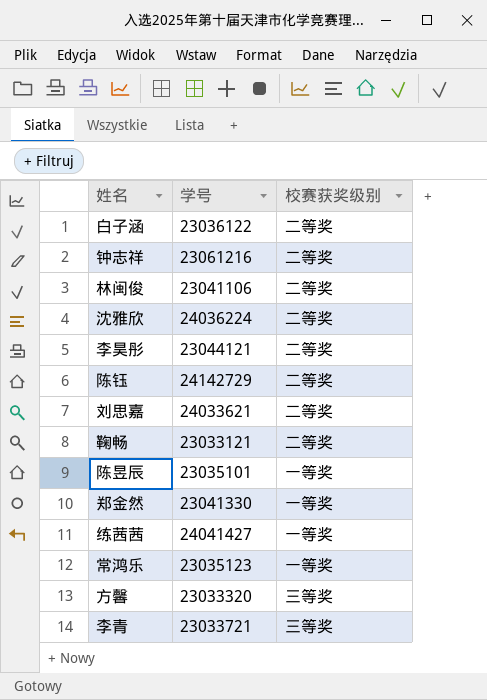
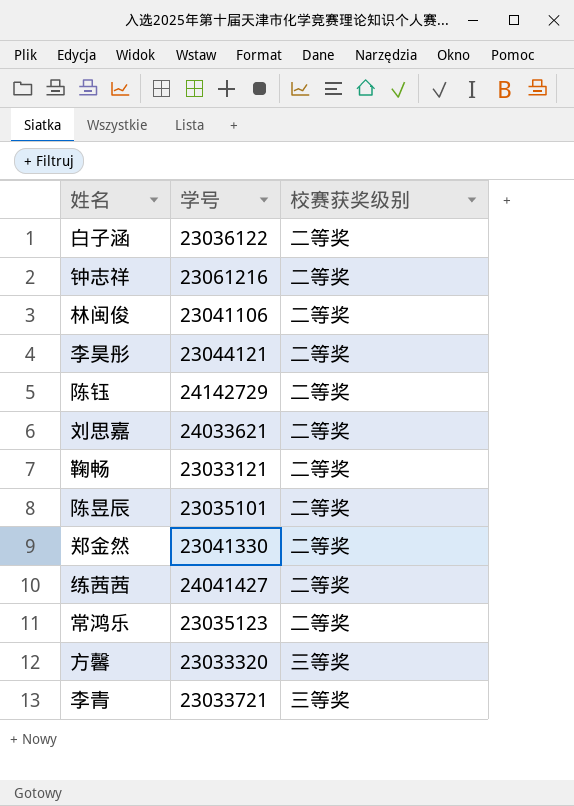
row 沈雅欣: 24036224 | 二等奖 -> none
陈昱辰 | 校赛获奖级别: 一等奖 -> 二等奖
郑金然 | 校赛获奖级别: 一等奖 -> 二等奖
练茜茜 | 校赛获奖级别: 一等奖 -> 二等奖
常鸿乐 | 校赛获奖级别: 一等奖 -> 二等奖

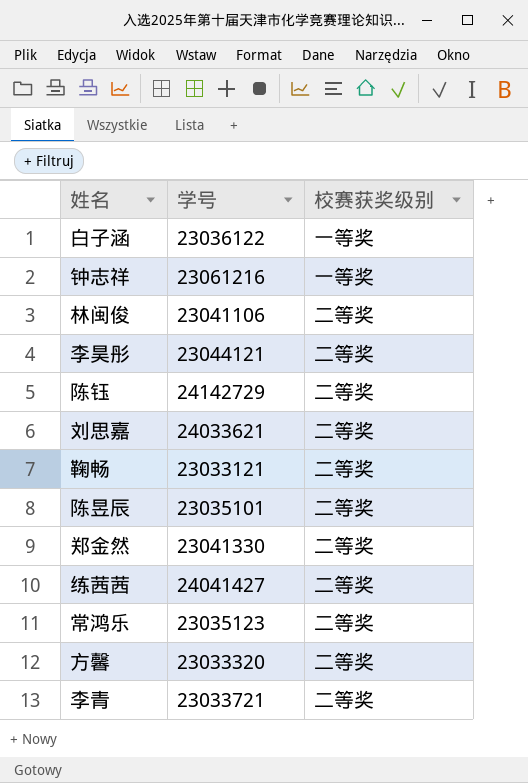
白子涵 | 校赛获奖级别: 二等奖 -> 一等奖
钟志祥 | 校赛获奖级别: 二等奖 -> 一等奖
方馨 | 校赛获奖级别: 三等奖 -> 二等奖
李青 | 校赛获奖级别: 三等奖 -> 二等奖

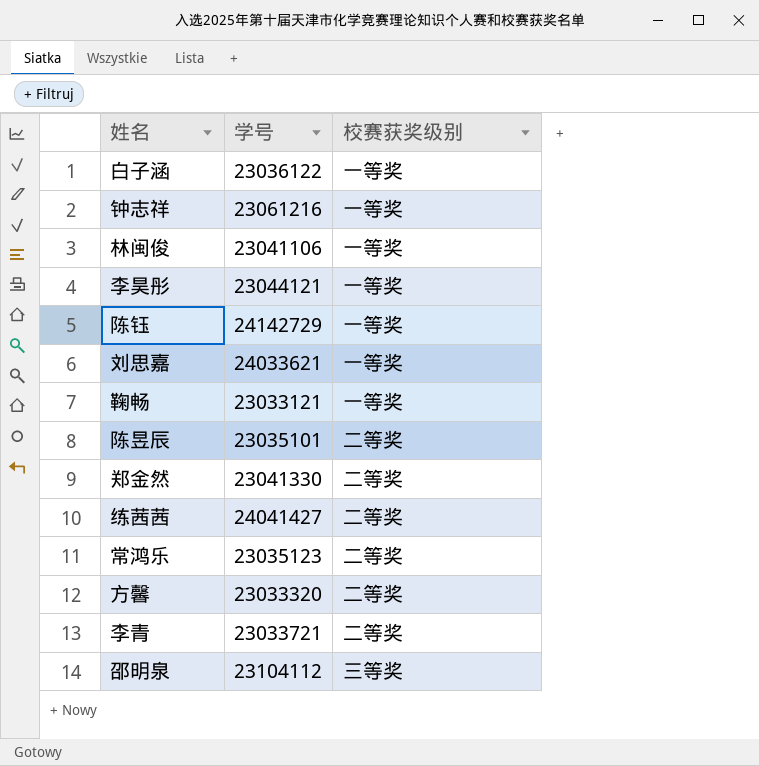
林闽俊 | 校赛获奖级别: 二等奖 -> 一等奖
李昊彤 | 校赛获奖级别: 二等奖 -> 一等奖
陈钰 | 校赛获奖级别: 二等奖 -> 一等奖
刘思嘉 | 校赛获奖级别: 二等奖 -> 一等奖
鞠畅 | 校赛获奖级别: 二等奖 -> 一等奖
row 邵明泉: none -> 23104112 | 三等奖

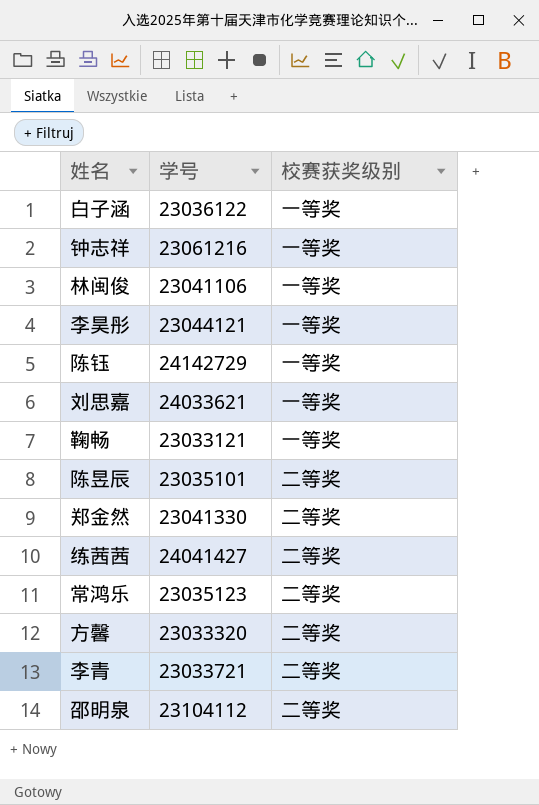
邵明泉 | 校赛获奖级别: 三等奖 -> 二等奖

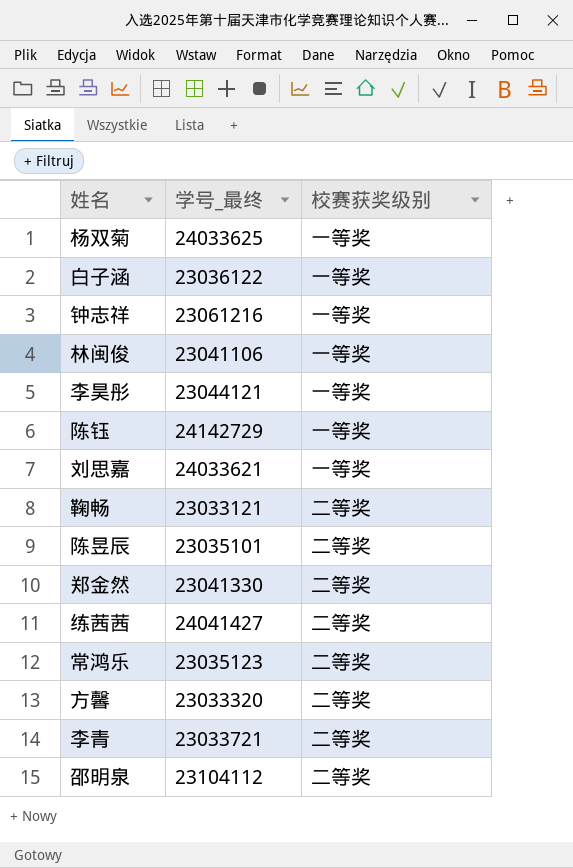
column name: 学号 -> 学号_最终
row 杨双菊: none -> 24033625 | 一等奖
鞠畅 | 校赛获奖级别: 一等奖 -> 二等奖

